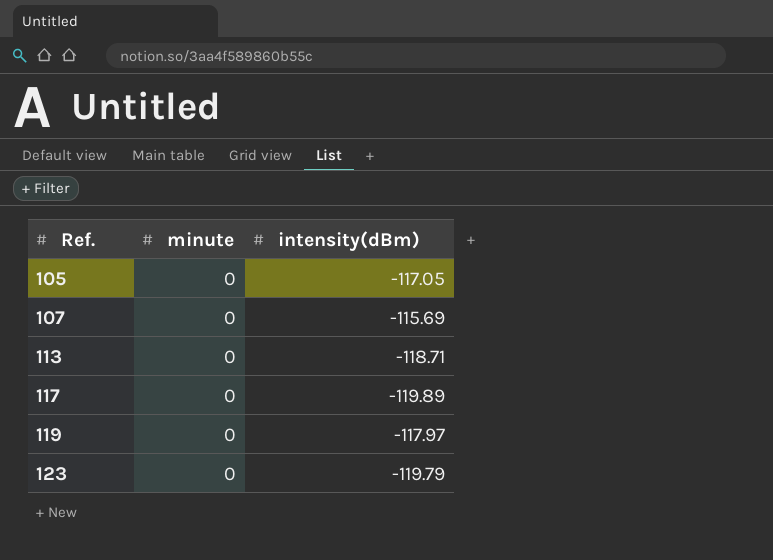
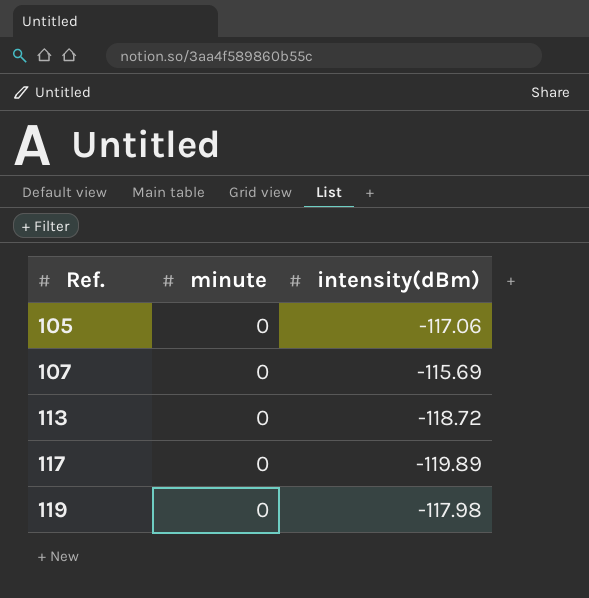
row 123: 0 | -119.79 -> none
105 | intensity(dBm): -117.05 -> -117.06
113 | intensity(dBm): -118.71 -> -118.72
119 | intensity(dBm): -117.97 -> -117.98

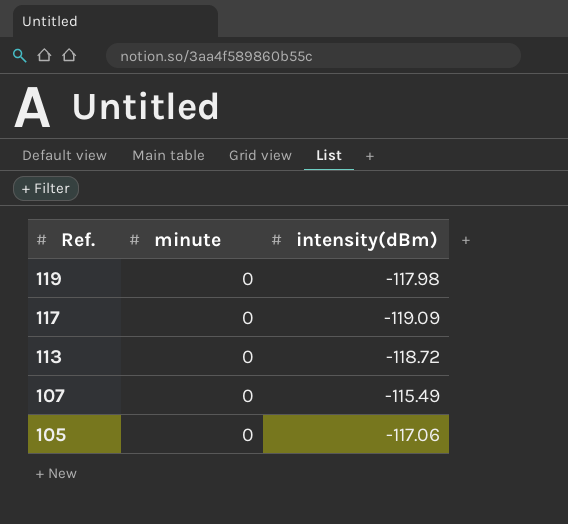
row order: Ref. ascending -> Ref. descending
117 | intensity(dBm): -119.89 -> -119.09
107 | intensity(dBm): -115.69 -> -115.49

